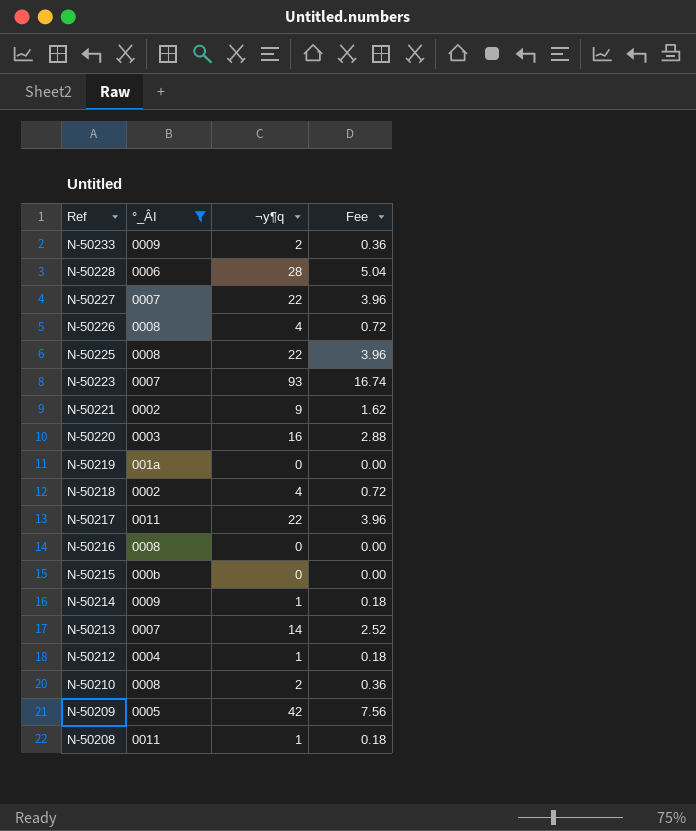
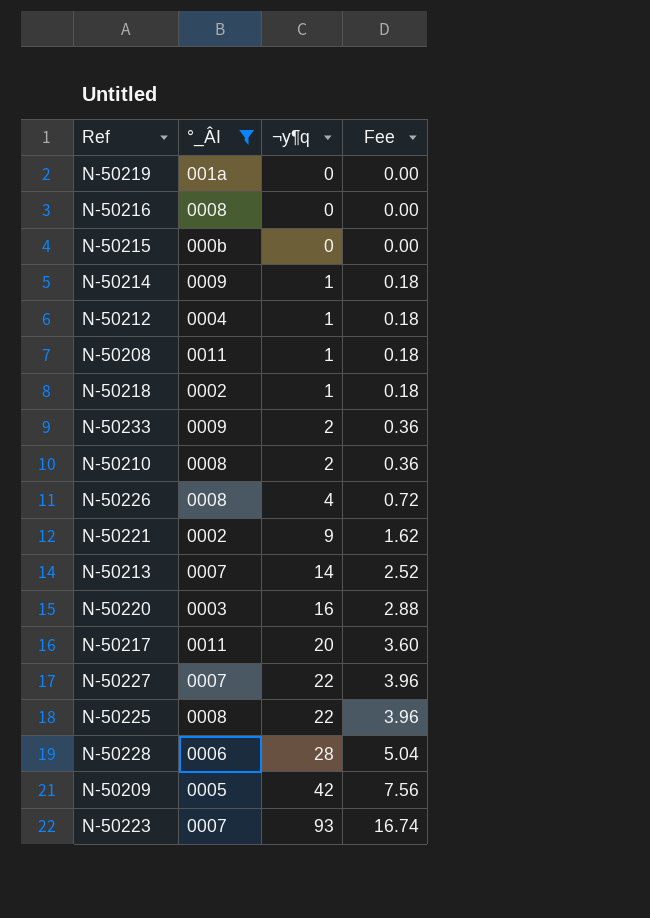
row order: Ref descending -> ¬y¶q ascending
N-50218 | ¬y¶q: 4 -> 1
N-50218 | Fee: 0.72 -> 0.18
N-50217 | ¬y¶q: 22 -> 20
N-50217 | Fee: 3.96 -> 3.60

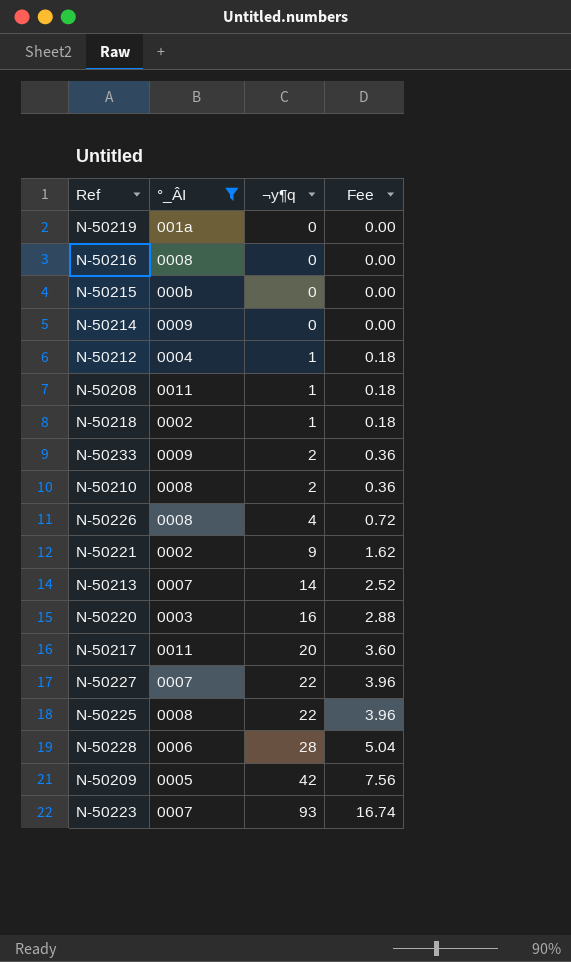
N-50214 | ¬y¶q: 1 -> 0
N-50214 | Fee: 0.18 -> 0.00

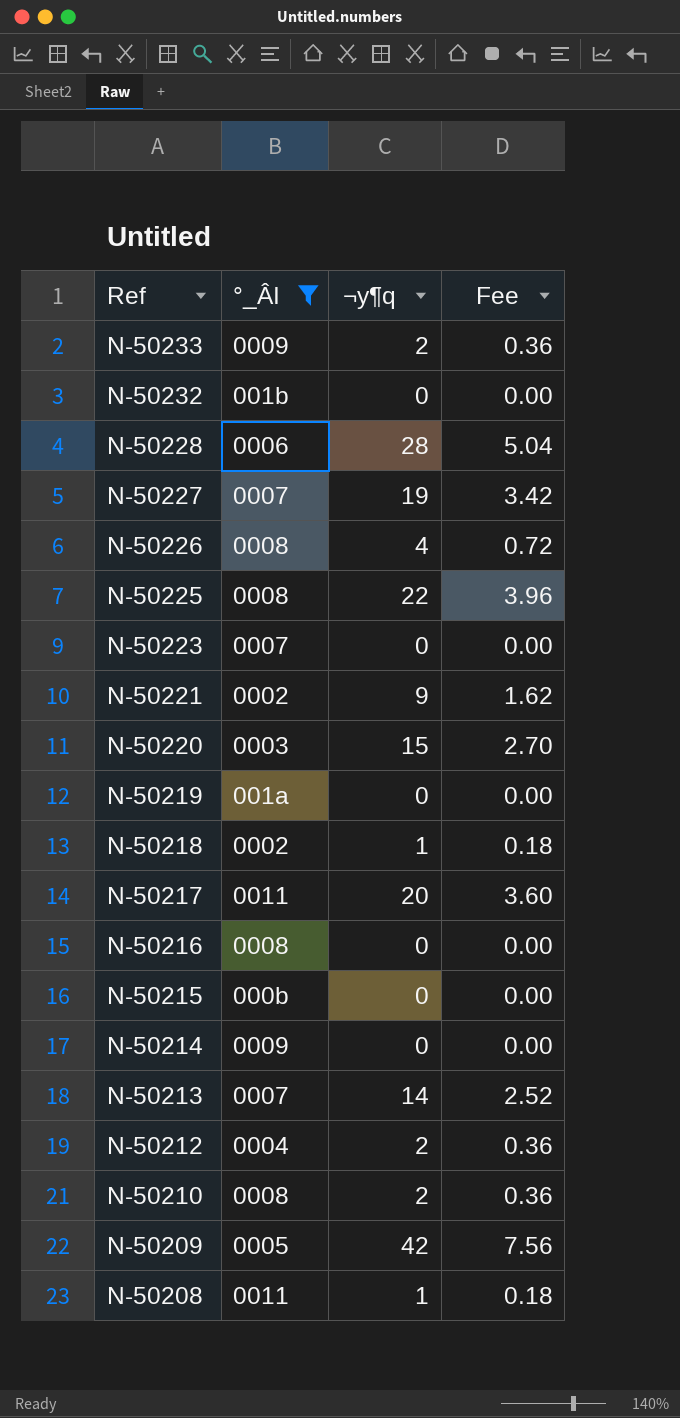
row order: ¬y¶q ascending -> Ref descending
row N-50232: none -> 001b | 0 | 0.00
N-50227 | ¬y¶q: 22 -> 19
N-50227 | Fee: 3.96 -> 3.42
N-50223 | ¬y¶q: 93 -> 0
N-50223 | Fee: 16.74 -> 0.00
N-50220 | ¬y¶q: 16 -> 15
N-50220 | Fee: 2.88 -> 2.70
N-50212 | ¬y¶q: 1 -> 2
N-50212 | Fee: 0.18 -> 0.36

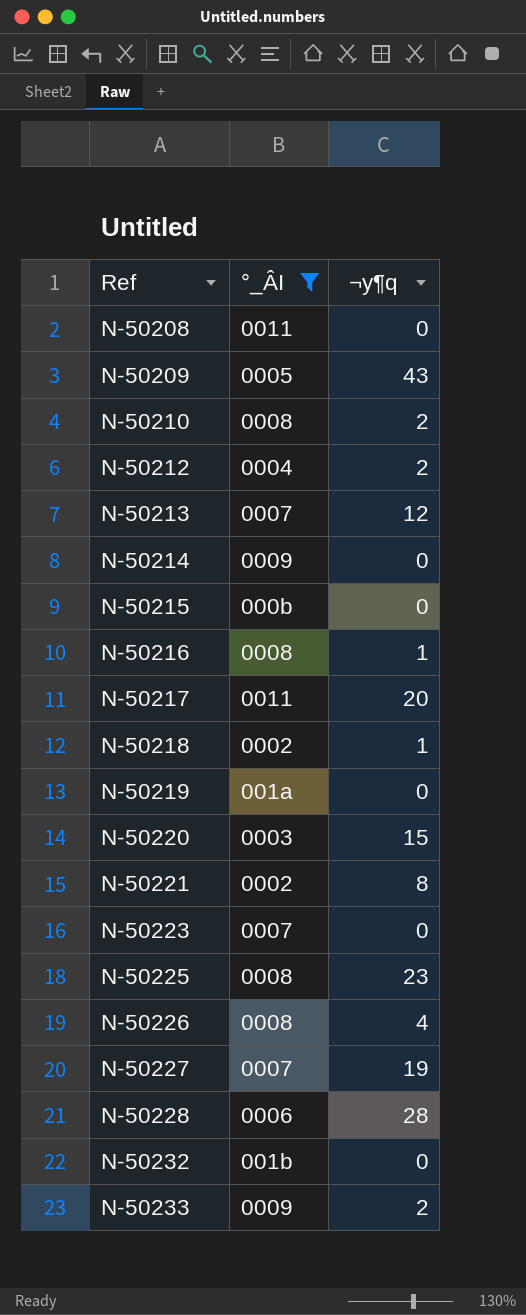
row order: Ref descending -> Ref ascending
column Fee | formula: [¬y¶q] * 0.18 -> none
N-50208 | ¬y¶q: 1 -> 0
N-50209 | ¬y¶q: 42 -> 43
N-50213 | ¬y¶q: 14 -> 12
N-50216 | ¬y¶q: 0 -> 1
N-50221 | ¬y¶q: 9 -> 8
N-50225 | ¬y¶q: 22 -> 23

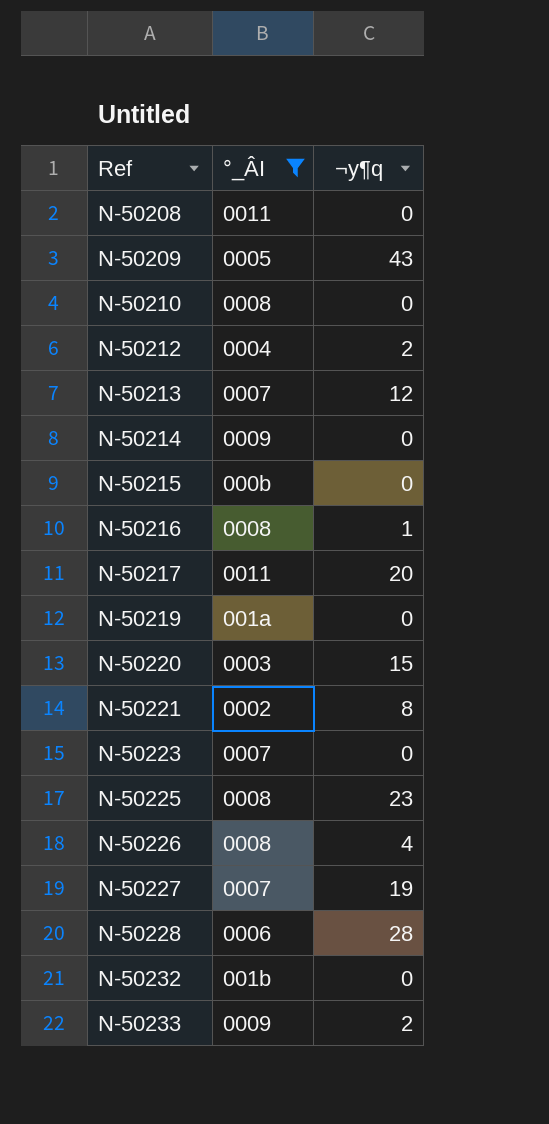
row N-50218: 0002 | 1 -> none
N-50210 | ¬y¶q: 2 -> 0

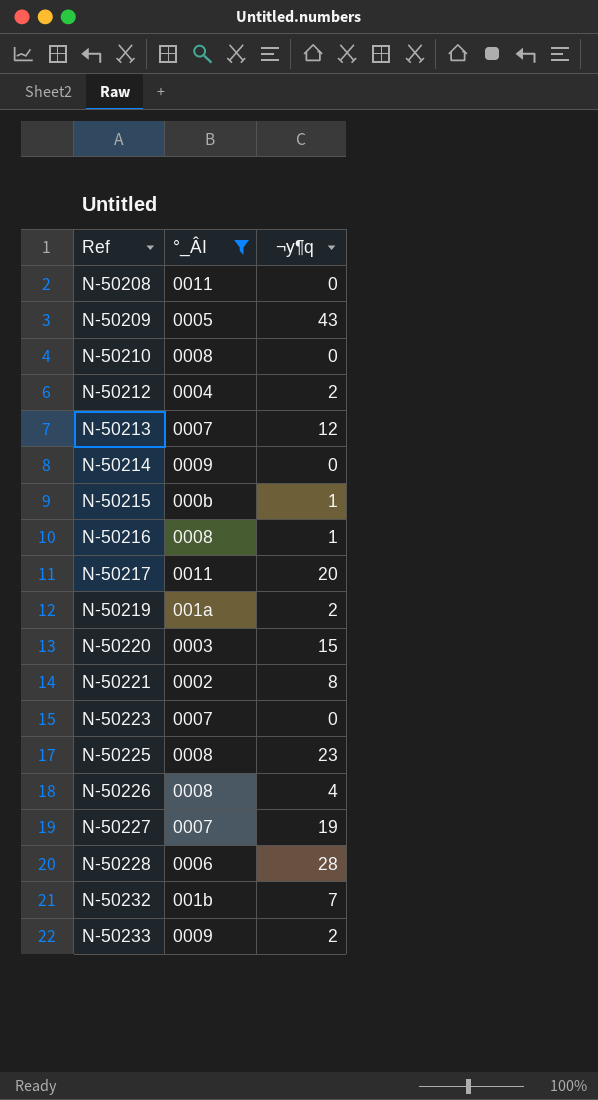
N-50215 | ¬y¶q: 0 -> 1
N-50219 | ¬y¶q: 0 -> 2
N-50232 | ¬y¶q: 0 -> 7

